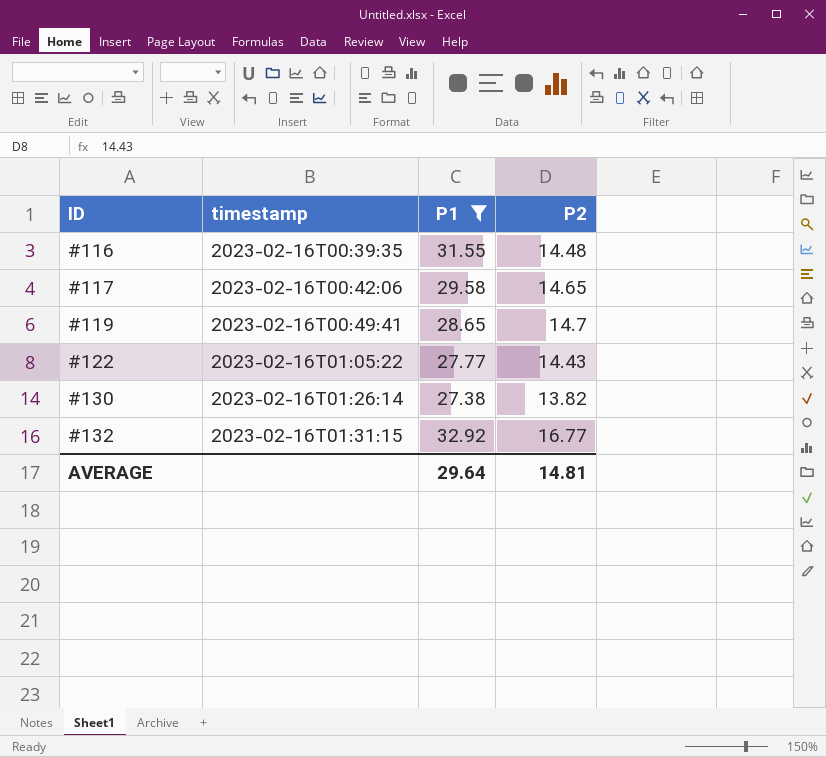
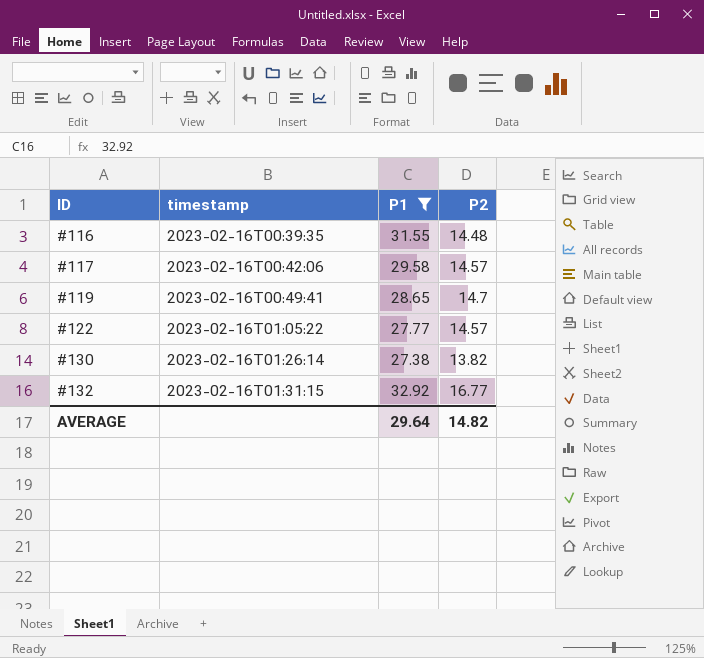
#117 | P2: 14.65 -> 14.57
#122 | P2: 14.43 -> 14.57
AVERAGE | P2: 14.81 -> 14.82

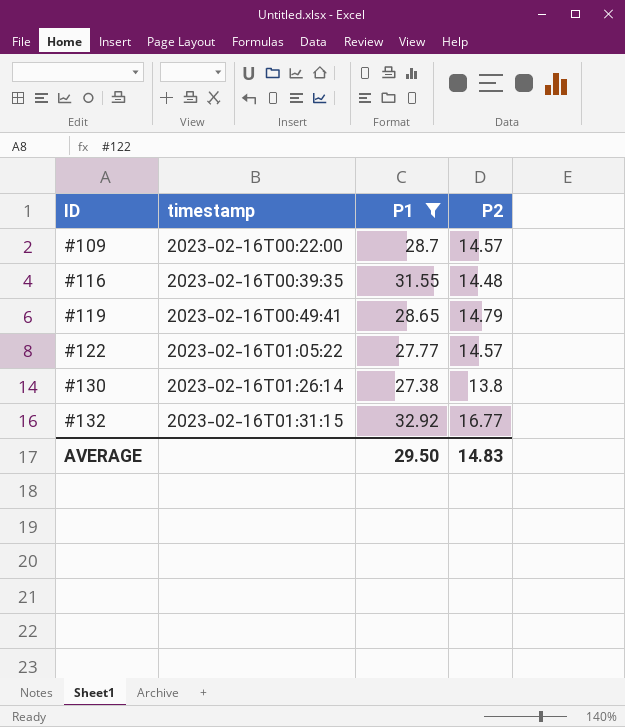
row #117: 2023-02-16T00:42:06 | 29.58 | 14.57 -> none
row #109: none -> 2023-02-16T00:22:00 | 28.7 | 14.57
#119 | P2: 14.7 -> 14.79
#130 | P2: 13.82 -> 13.8
AVERAGE | P1: 29.64 -> 29.50
AVERAGE | P2: 14.82 -> 14.83

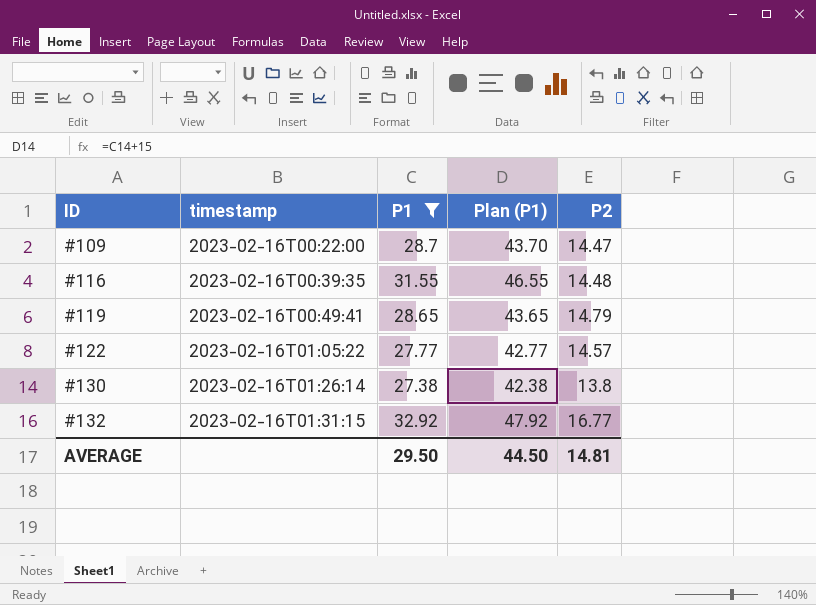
column Plan (P1) | formula: none -> [P1] + 15
#109 | P2: 14.57 -> 14.47
AVERAGE | P2: 14.83 -> 14.81

